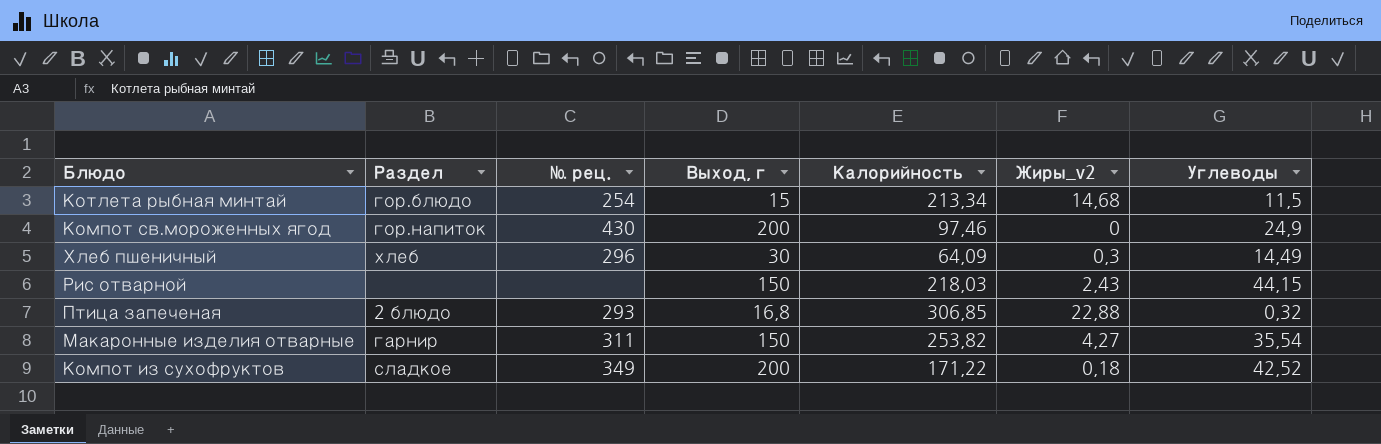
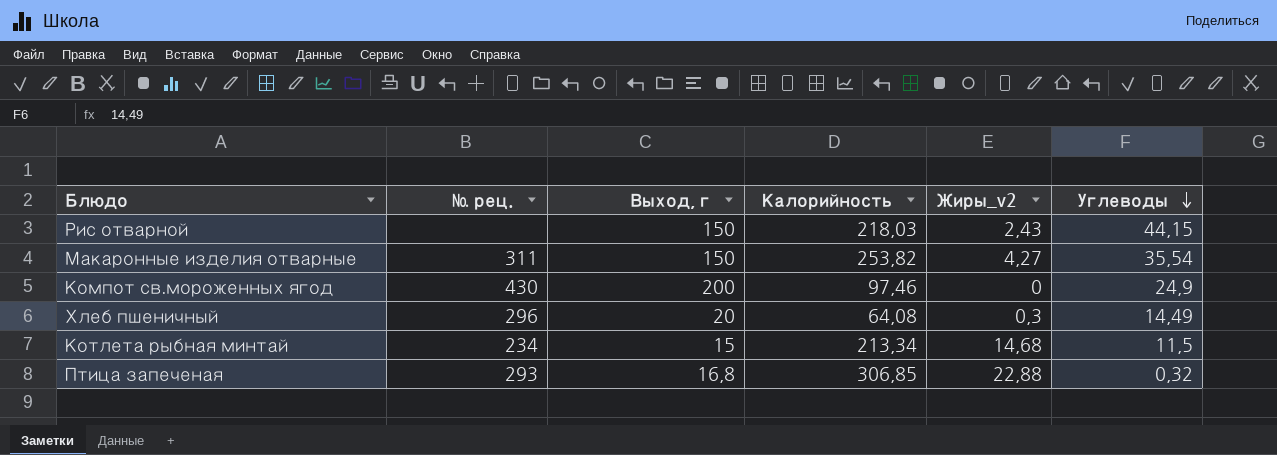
row order: none -> Углеводы descending
column Раздел | position: 2 -> none
row Компот из сухофруктов: сладкое | 349 | 200 | 171,22 | 0,18 | 42,52 -> none
Хлеб пшеничный | Выход, г: 30 -> 20
Хлеб пшеничный | Калорийность: 64,09 -> 64,08
Котлета рыбная минтай | № рец.: 254 -> 234

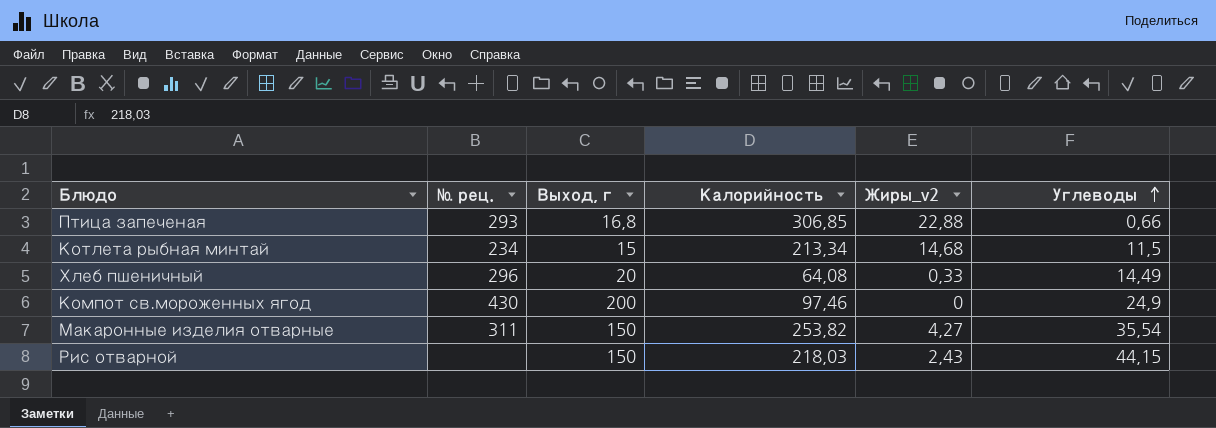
row order: Углеводы descending -> Углеводы ascending
Птица запеченая | Углеводы: 0,32 -> 0,66
Хлеб пшеничный | Жиры_v2: 0,3 -> 0,33

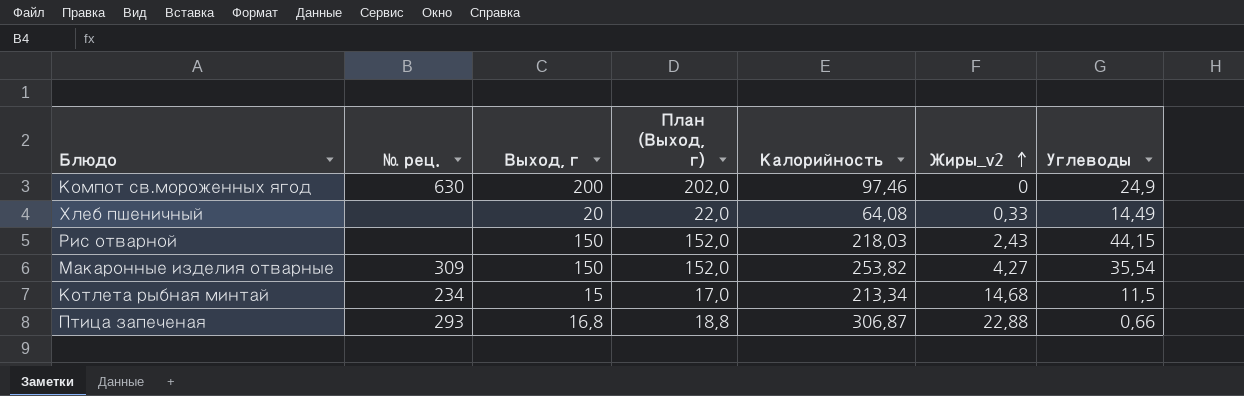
row order: Углеводы ascending -> Жиры_v2 ascending
column План (Выход, г) | formula: none -> [Выход, г] + 2
Компот св.мороженных ягод | № рец.: 430 -> 630
Хлеб пшеничный | № рец.: 296 -> none
Макаронные изделия отварные | № рец.: 311 -> 309
Птица запеченая | Калорийность: 306,85 -> 306,87

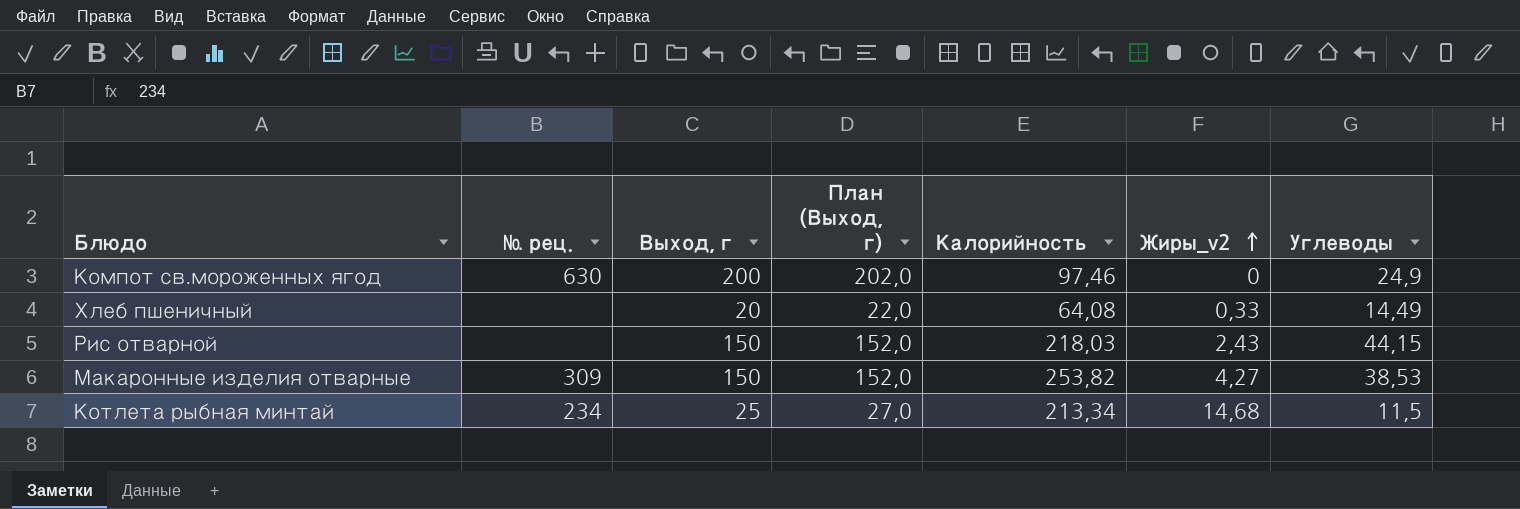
row Птица запеченая: 293 | 16,8 | 18,8 | 306,87 | 22,88 | 0,66 -> none
Макаронные изделия отварные | Углеводы: 35,54 -> 38,53
Котлета рыбная минтай | Выход, г: 15 -> 25
Котлета рыбная минтай | План (Выход, г): 17,0 -> 27,0

